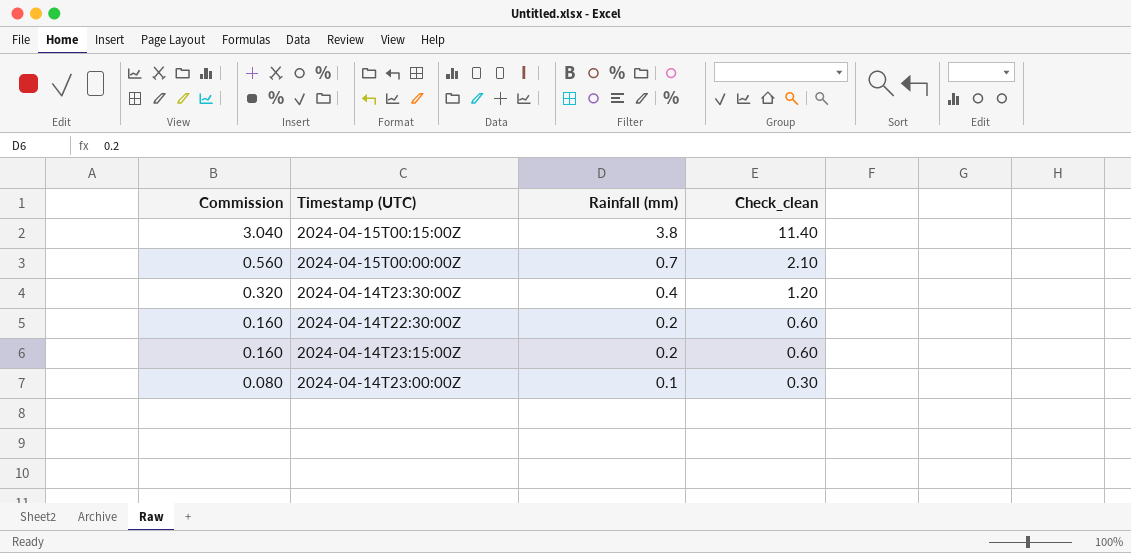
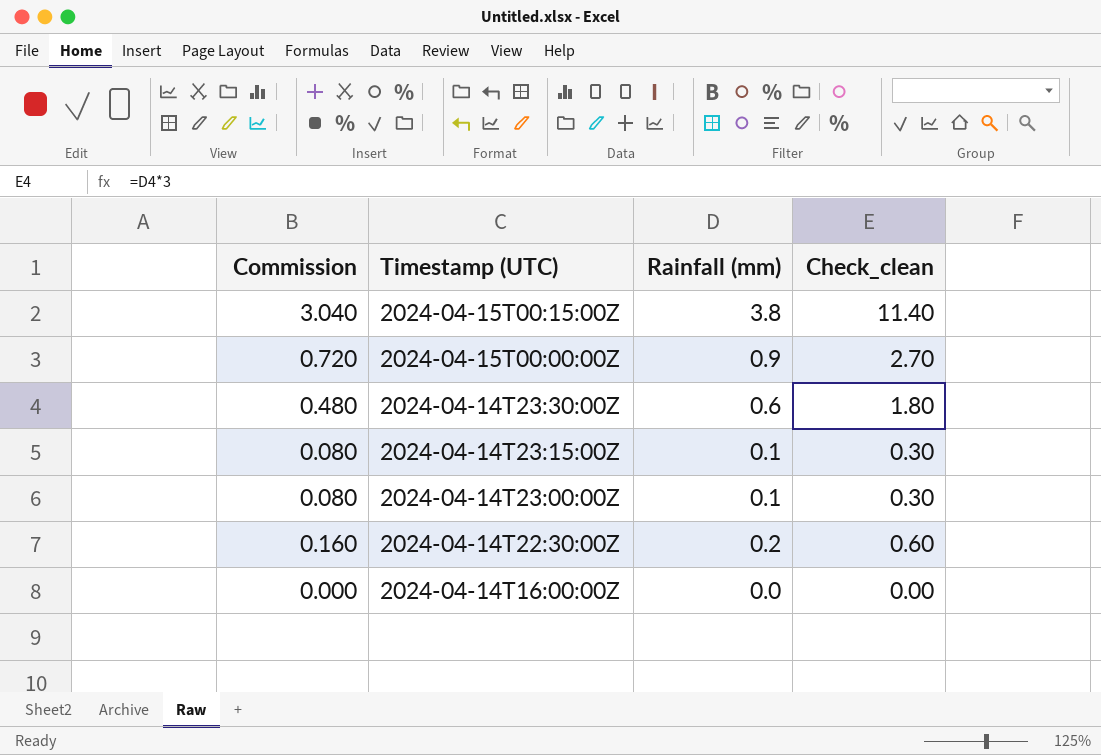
row order: Commission descending -> Timestamp (UTC) descending
2024-04-15T00:00:00Z | Commission: 0.560 -> 0.720
2024-04-15T00:00:00Z | Rainfall (mm): 0.7 -> 0.9
2024-04-15T00:00:00Z | Check_clean: 2.10 -> 2.70
2024-04-14T23:30:00Z | Commission: 0.320 -> 0.480
2024-04-14T23:30:00Z | Rainfall (mm): 0.4 -> 0.6
2024-04-14T23:30:00Z | Check_clean: 1.20 -> 1.80
2024-04-14T23:15:00Z | Commission: 0.160 -> 0.080
2024-04-14T23:15:00Z | Rainfall (mm): 0.2 -> 0.1
2024-04-14T23:15:00Z | Check_clean: 0.60 -> 0.30
row 2024-04-14T16:00:00Z: none -> 0.000 | 0.0 | 0.00

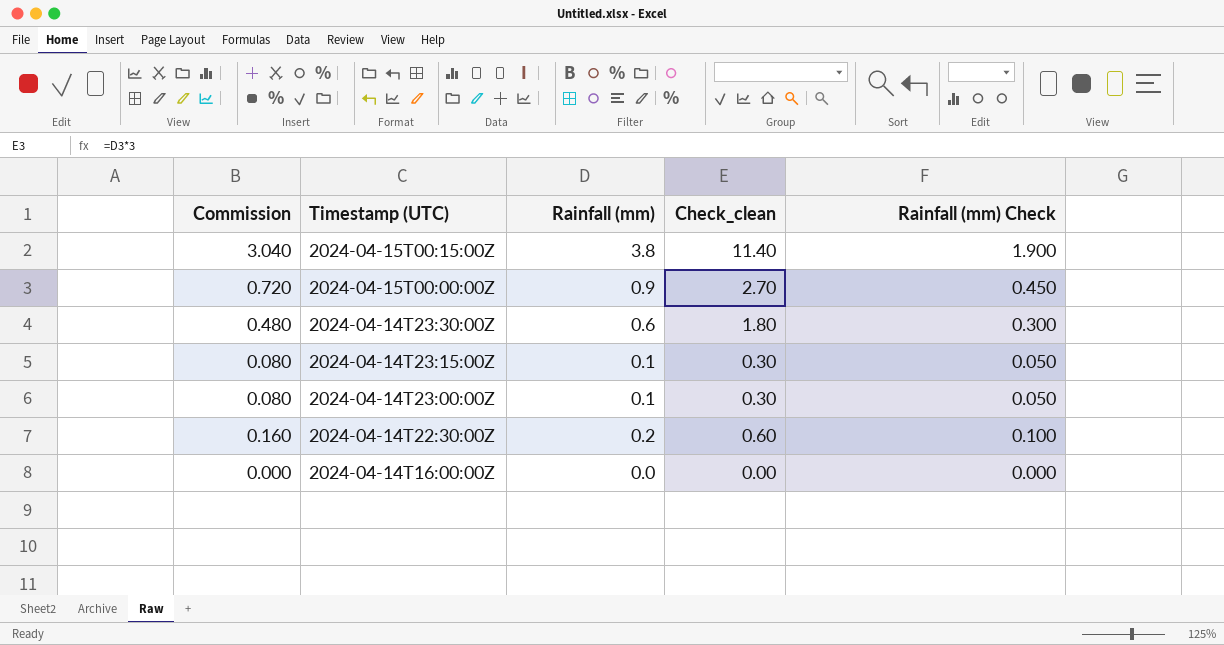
column Rainfall (mm) Check | formula: none -> [Rainfall (mm)] * 0.5

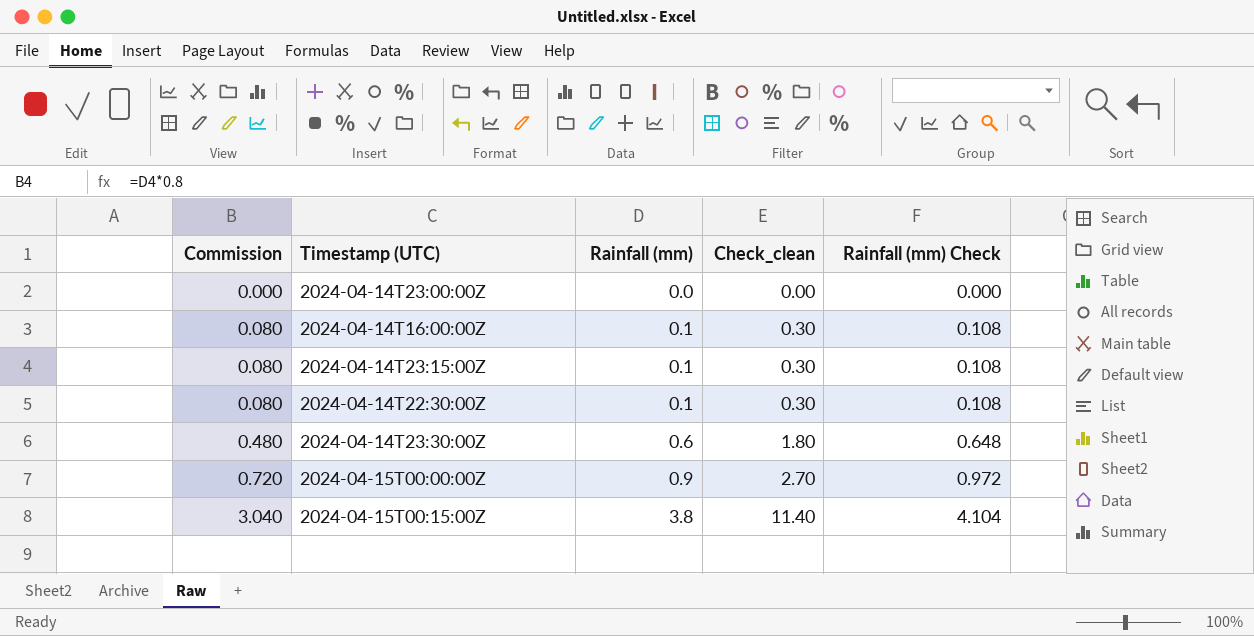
row order: Timestamp (UTC) descending -> Commission ascending
column Rainfall (mm) Check | formula: [Rainfall (mm)] * 0.5 -> [Rainfall (mm)] * 1.08
2024-04-14T23:00:00Z | Commission: 0.080 -> 0.000
2024-04-14T23:00:00Z | Rainfall (mm): 0.1 -> 0.0
2024-04-14T23:00:00Z | Check_clean: 0.30 -> 0.00
2024-04-14T16:00:00Z | Commission: 0.000 -> 0.080
2024-04-14T16:00:00Z | Rainfall (mm): 0.0 -> 0.1
2024-04-14T16:00:00Z | Check_clean: 0.00 -> 0.30
2024-04-14T22:30:00Z | Commission: 0.160 -> 0.080
2024-04-14T22:30:00Z | Rainfall (mm): 0.2 -> 0.1
2024-04-14T22:30:00Z | Check_clean: 0.60 -> 0.30

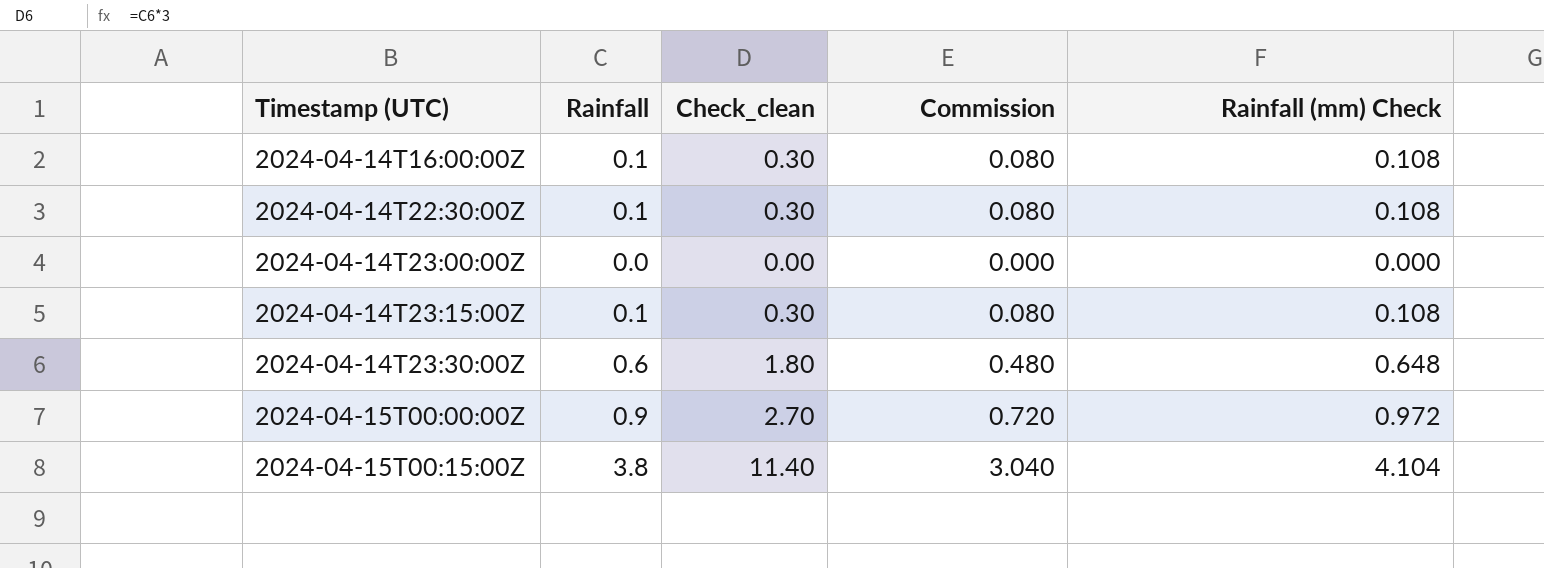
row order: Commission ascending -> Timestamp (UTC) ascending
column name: Rainfall (mm) -> Rainfall
column Commission | position: 1 -> 4

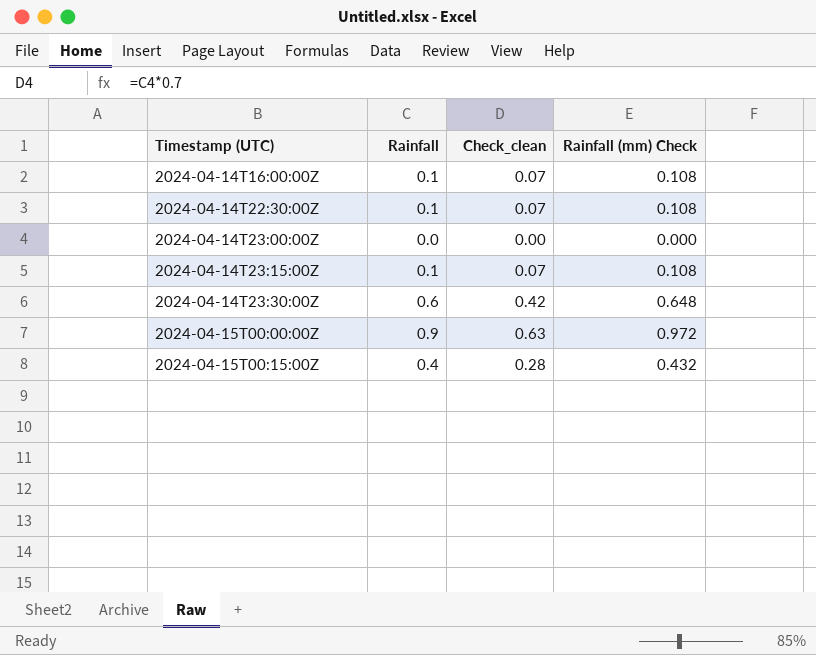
column Commission | formula: [Rainfall] * 0.8 -> none
column Check_clean | formula: [Rainfall] * 3 -> [Rainfall] * 0.7
2024-04-15T00:15:00Z | Rainfall: 3.8 -> 0.4
2024-04-15T00:15:00Z | Rainfall (mm) Check: 4.104 -> 0.432

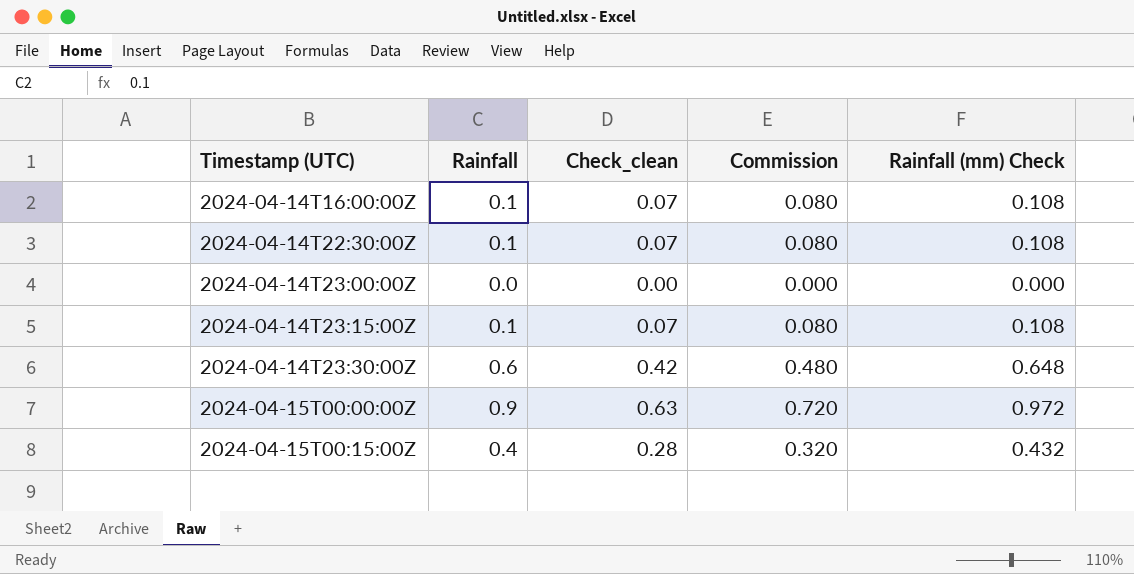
column Commission | formula: none -> [Rainfall] * 0.8

